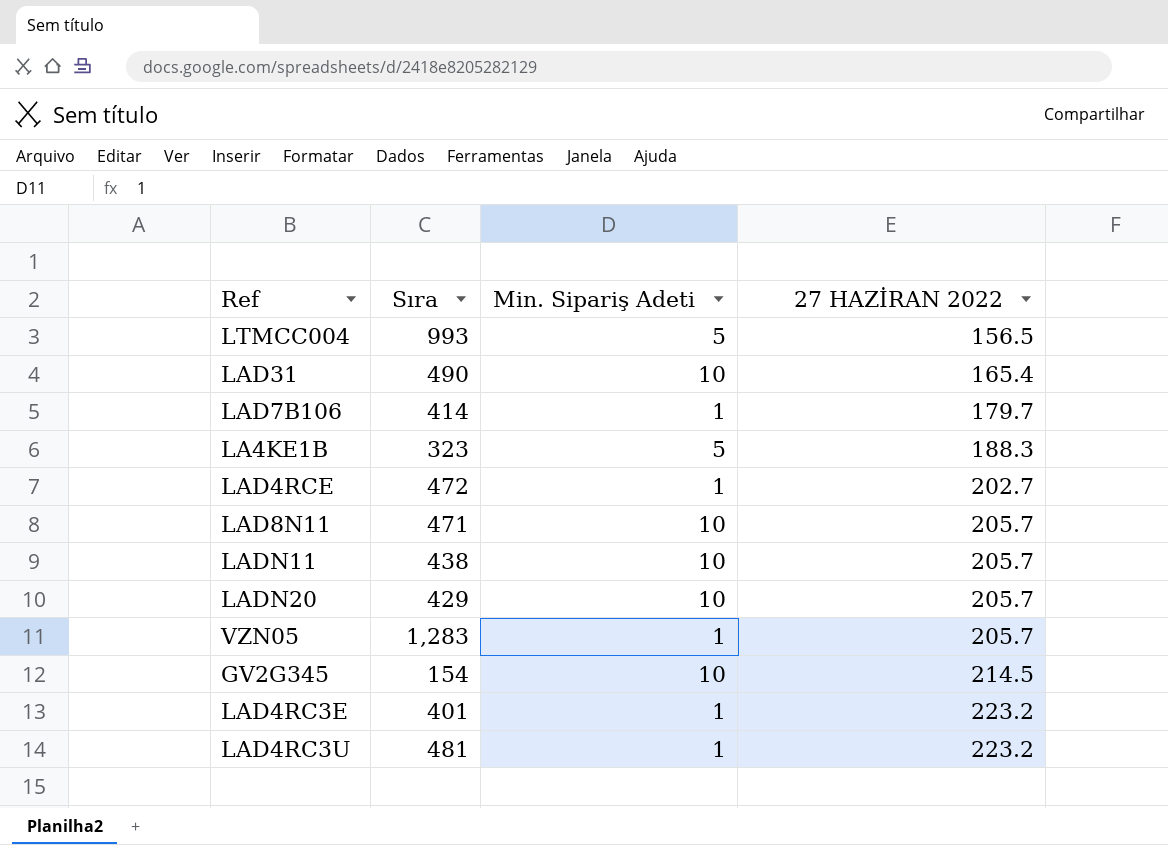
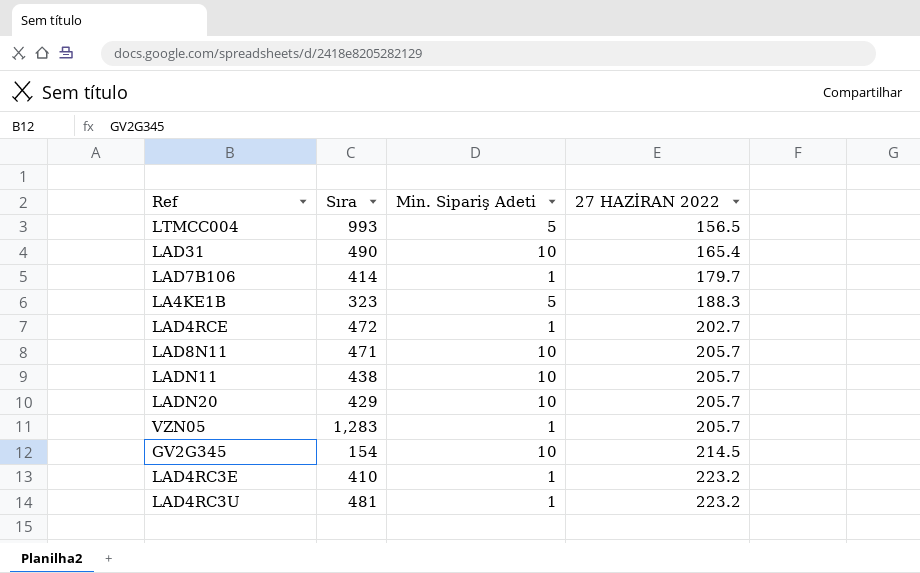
LAD4RC3E | Sıra: 401 -> 410

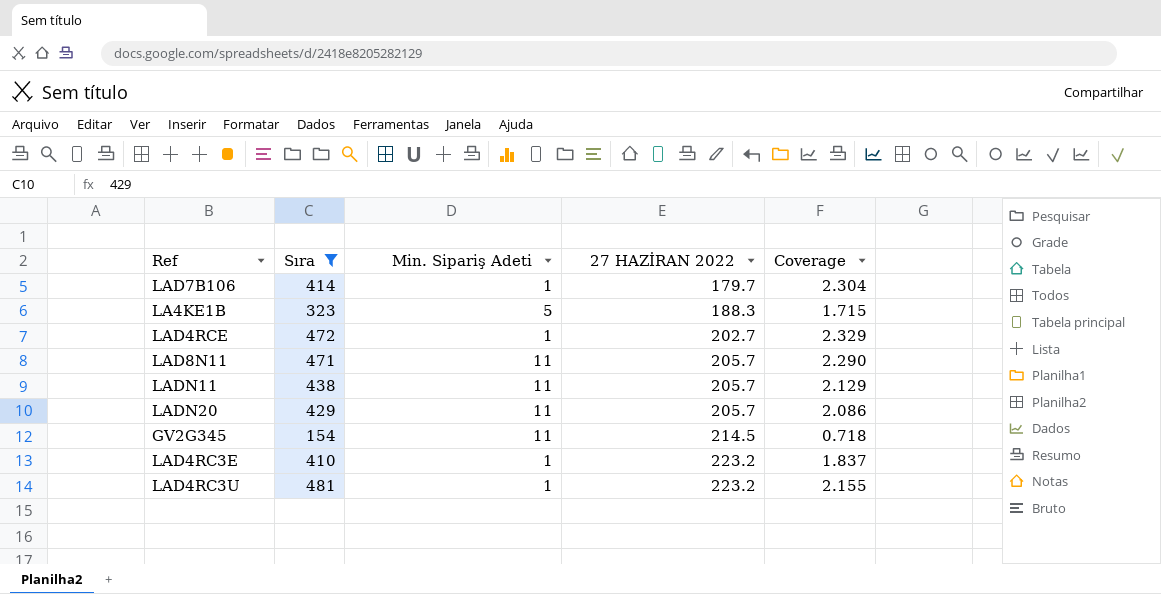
filter: none -> Sıra <= 481
column Coverage | formula: none -> [Sıra] / [27 HAZİRAN 2022]
LAD8N11 | Min. Sipariş Adeti: 10 -> 11
LADN11 | Min. Sipariş Adeti: 10 -> 11
LADN20 | Min. Sipariş Adeti: 10 -> 11
GV2G345 | Min. Sipariş Adeti: 10 -> 11

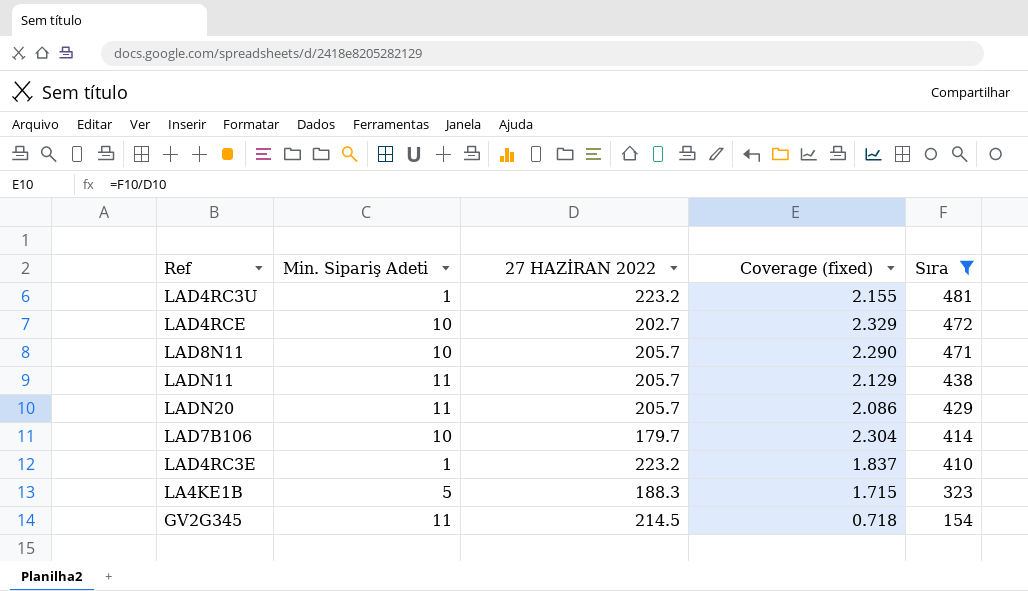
row order: 27 HAZİRAN 2022 ascending -> Sıra descending
column name: Coverage -> Coverage (fixed)
column Sıra | position: 2 -> 5
LAD4RCE | Min. Sipariş Adeti: 1 -> 10
LAD8N11 | Min. Sipariş Adeti: 11 -> 10
LAD7B106 | Min. Sipariş Adeti: 1 -> 10

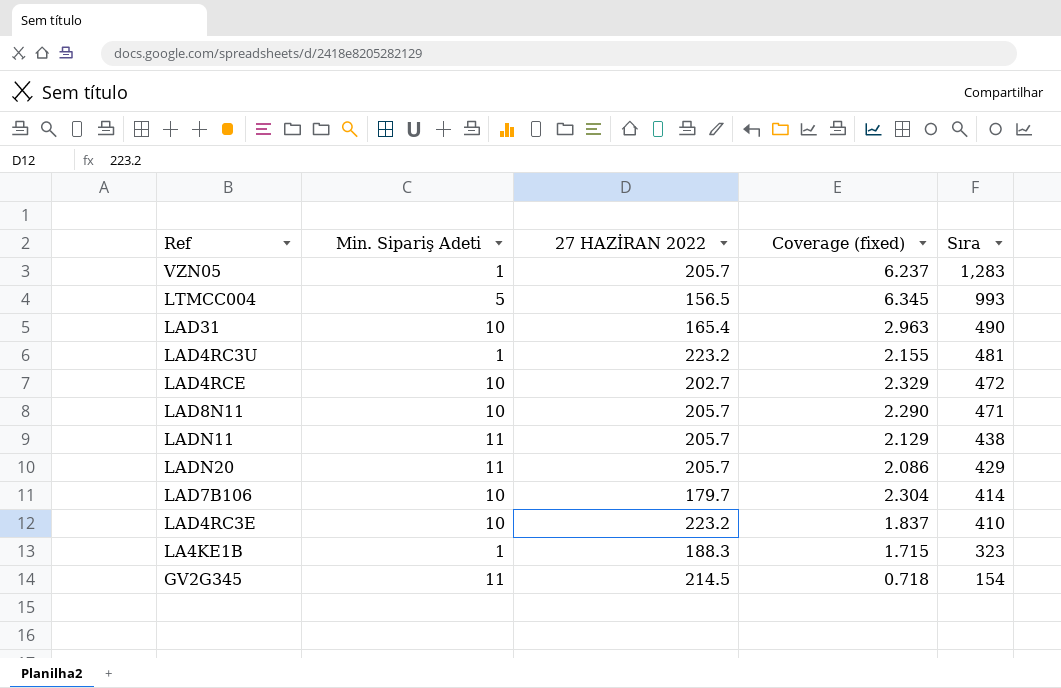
filter: Sıra <= 481 -> none
LAD4RC3E | Min. Sipariş Adeti: 1 -> 10
LA4KE1B | Min. Sipariş Adeti: 5 -> 1

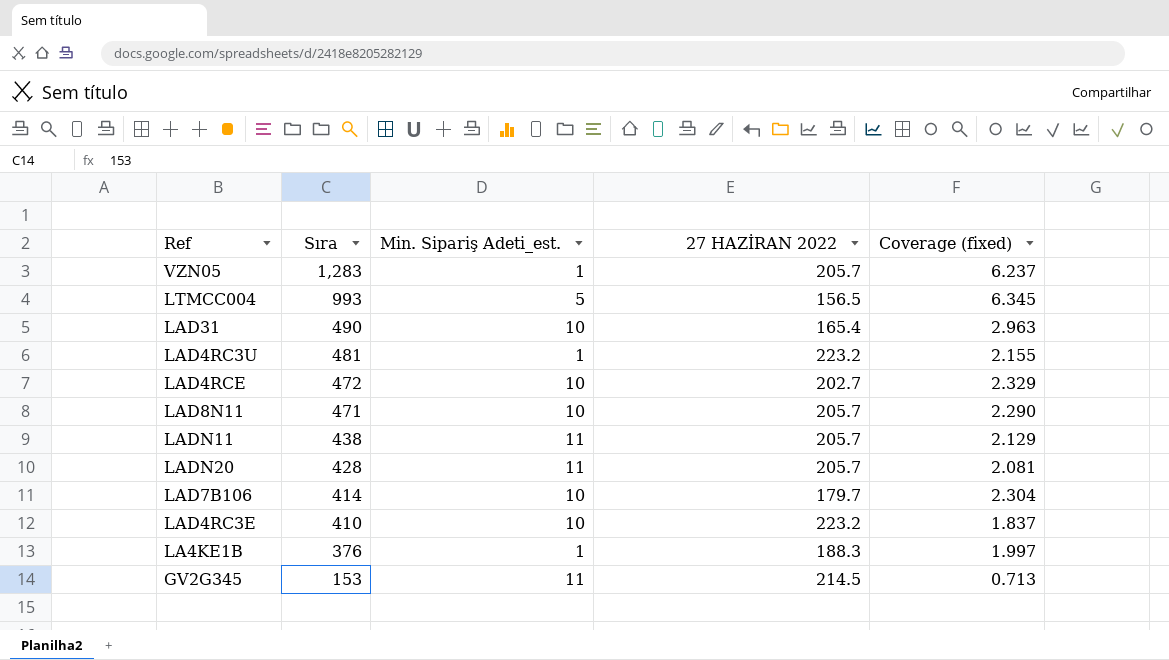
column Sıra | position: 5 -> 2
column name: Min. Sipariş Adeti -> Min. Sipariş Adeti_est.
LADN20 | Sıra: 429 -> 428
LADN20 | Coverage (fixed): 2.086 -> 2.081
LA4KE1B | Sıra: 323 -> 376
LA4KE1B | Coverage (fixed): 1.715 -> 1.997
GV2G345 | Sıra: 154 -> 153
GV2G345 | Coverage (fixed): 0.718 -> 0.713

